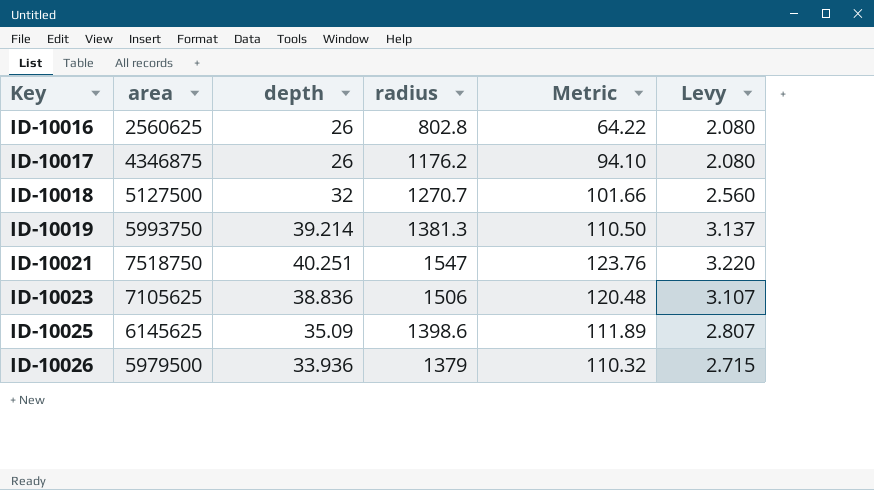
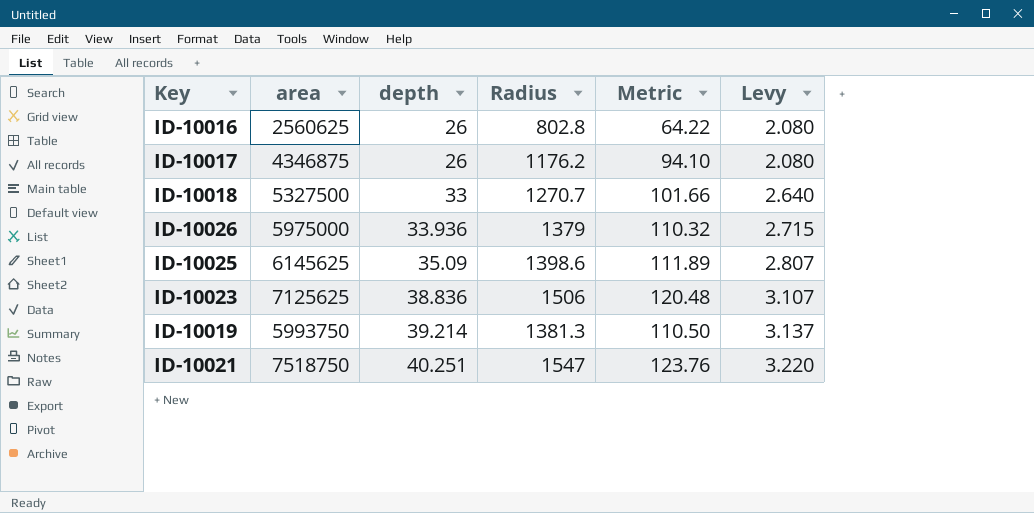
row order: Key ascending -> depth ascending
column name: radius -> Radius
ID-10018 | area: 5127500 -> 5327500
ID-10018 | depth: 32 -> 33
ID-10018 | Levy: 2.560 -> 2.640
ID-10026 | area: 5979500 -> 5975000
ID-10023 | area: 7105625 -> 7125625

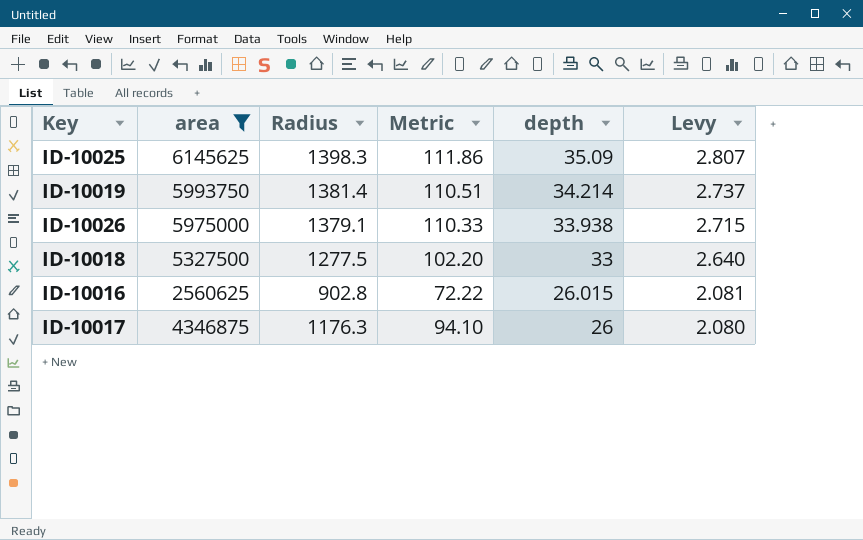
filter: none -> area <= 6145625
row order: depth ascending -> depth descending
column depth | position: 3 -> 5
ID-10025 | Radius: 1398.6 -> 1398.3
ID-10025 | Metric: 111.89 -> 111.86
ID-10019 | Radius: 1381.3 -> 1381.4
ID-10019 | Metric: 110.50 -> 110.51
ID-10019 | depth: 39.214 -> 34.214
ID-10019 | Levy: 3.137 -> 2.737
ID-10026 | Radius: 1379 -> 1379.1
ID-10026 | Metric: 110.32 -> 110.33
ID-10026 | depth: 33.936 -> 33.938
ID-10018 | Radius: 1270.7 -> 1277.5
ID-10018 | Metric: 101.66 -> 102.20
ID-10016 | Radius: 802.8 -> 902.8
ID-10016 | Metric: 64.22 -> 72.22
ID-10016 | depth: 26 -> 26.015
ID-10016 | Levy: 2.080 -> 2.081
ID-10017 | Radius: 1176.2 -> 1176.3

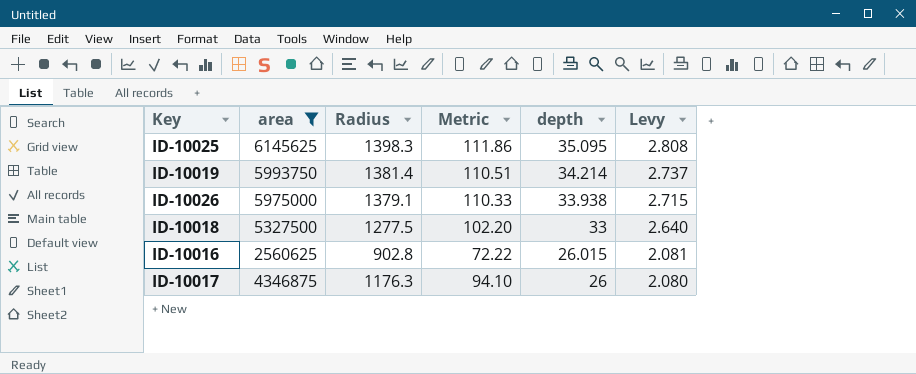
ID-10025 | depth: 35.09 -> 35.095
ID-10025 | Levy: 2.807 -> 2.808

